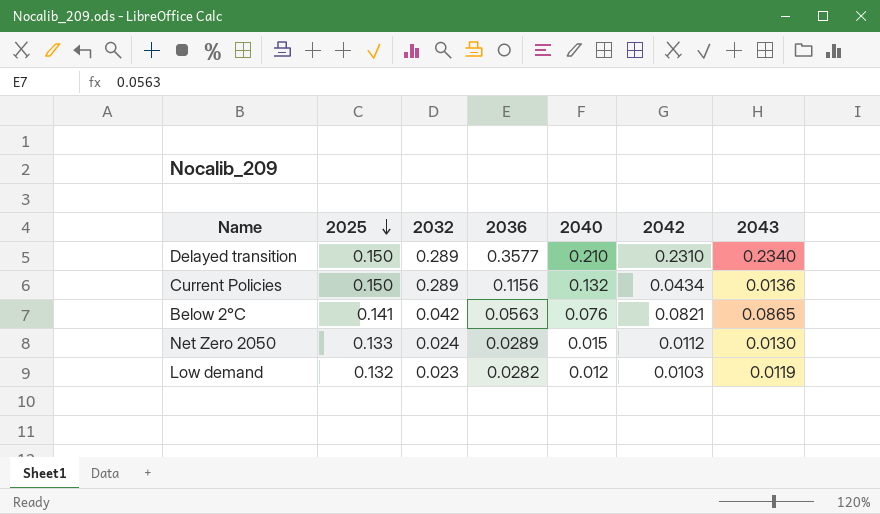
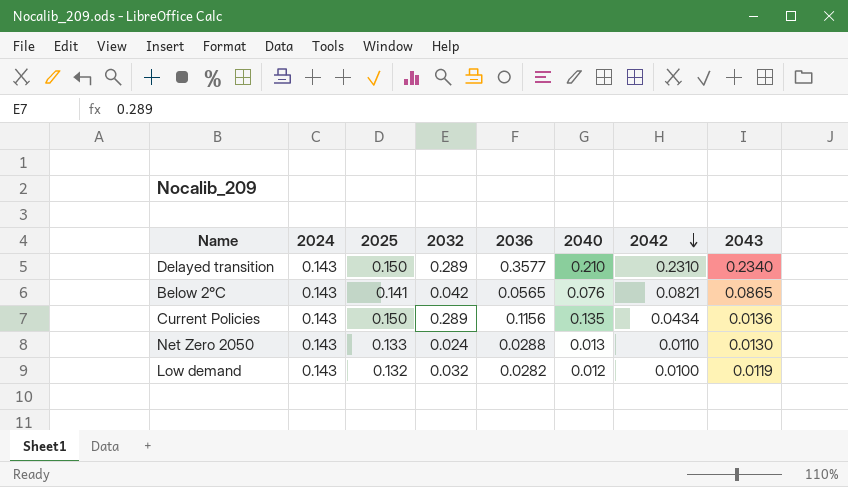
row order: 2025 descending -> 2042 descending
column 2024 | position: none -> 2
Below 2°C | 2036: 0.0563 -> 0.0565
Current Policies | 2040: 0.132 -> 0.135
Net Zero 2050 | 2036: 0.0289 -> 0.0288
Net Zero 2050 | 2040: 0.015 -> 0.013
Net Zero 2050 | 2042: 0.0112 -> 0.0110
Low demand | 2032: 0.023 -> 0.032
Low demand | 2042: 0.0103 -> 0.0100

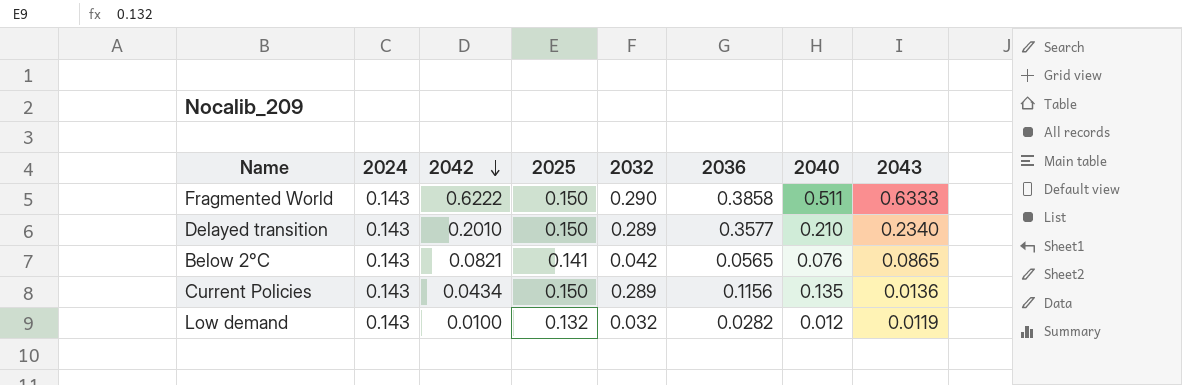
column 2042 | position: 7 -> 3
row Net Zero 2050: 0.143 | 0.133 | 0.024 | 0.0288 | 0.013 | 0.0110 | 0.0130 -> none
row Fragmented World: none -> 0.143 | 0.6222 | 0.150 | 0.290 | 0.3858 | 0.511 | 0.6333
Delayed transition | 2042: 0.2310 -> 0.2010

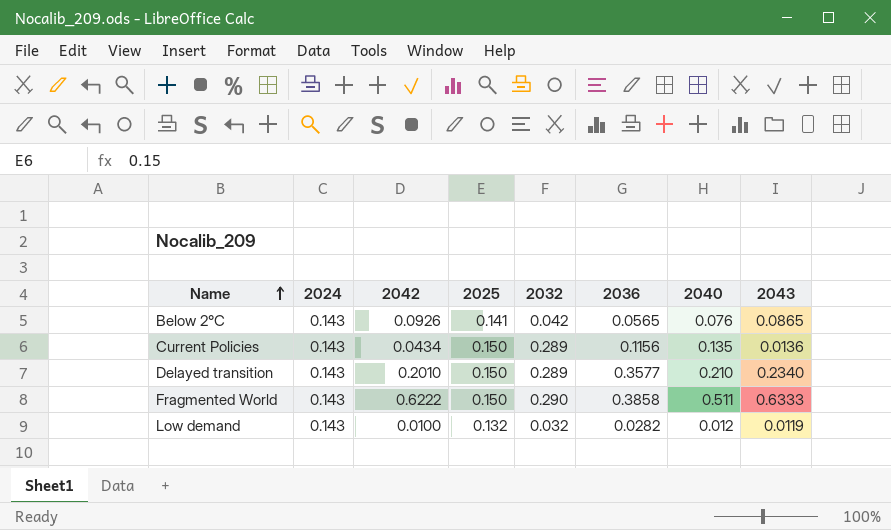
row order: 2042 descending -> Name ascending
Below 2°C | 2042: 0.0821 -> 0.0926

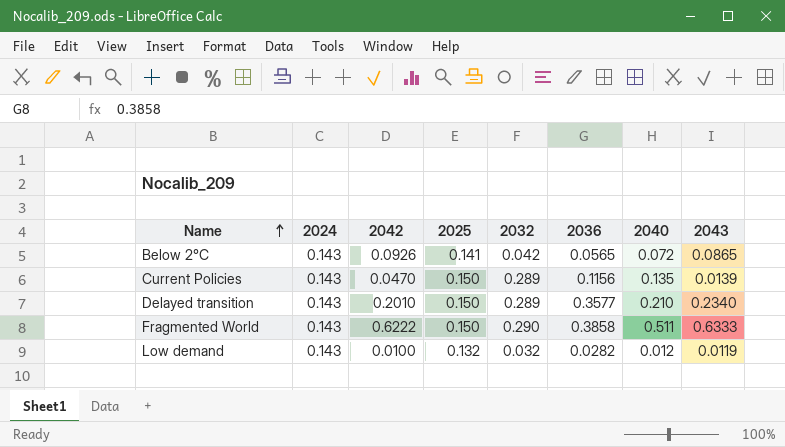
Below 2°C | 2040: 0.076 -> 0.072
Current Policies | 2042: 0.0434 -> 0.0470
Current Policies | 2043: 0.0136 -> 0.0139

